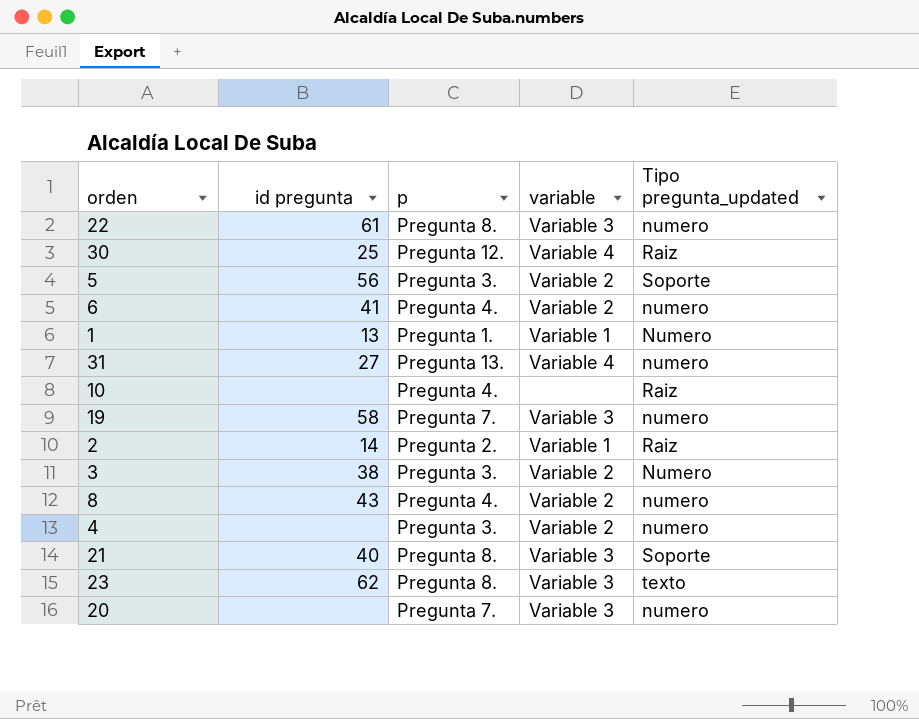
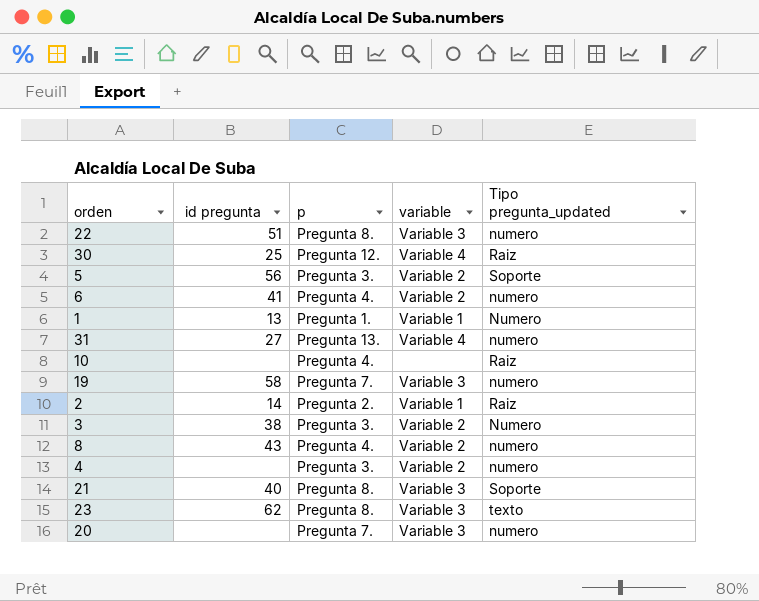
22 | id pregunta: 61 -> 51

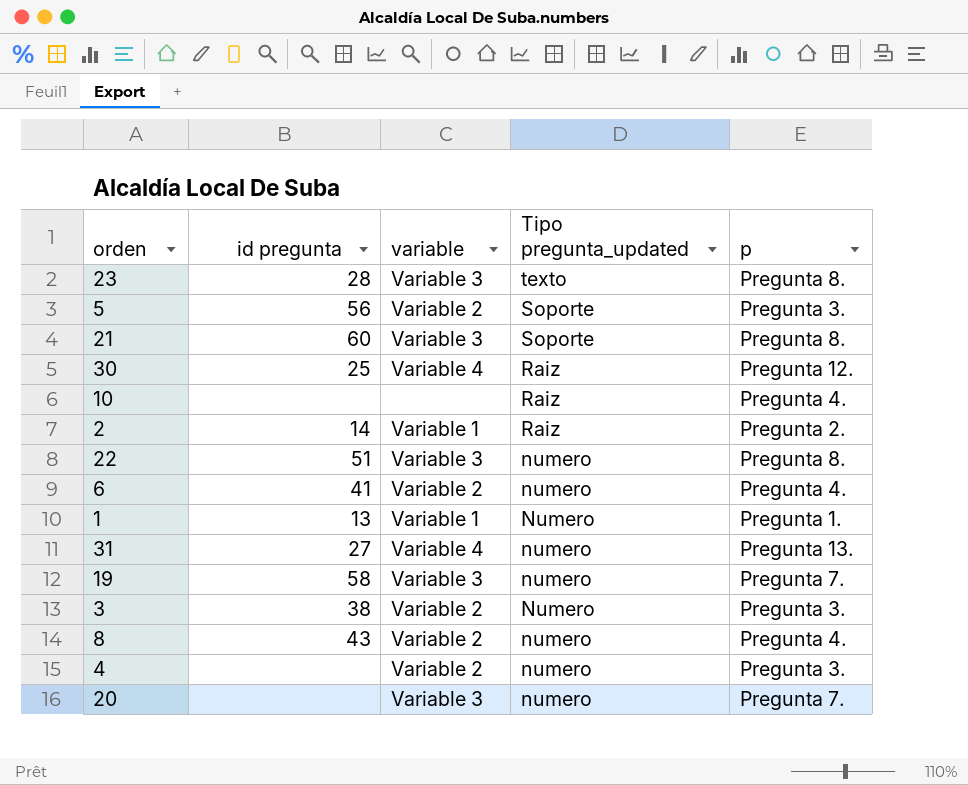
row order: none -> Tipo pregunta_updated descending
column p | position: 3 -> 5
23 | id pregunta: 62 -> 28
21 | id pregunta: 40 -> 60

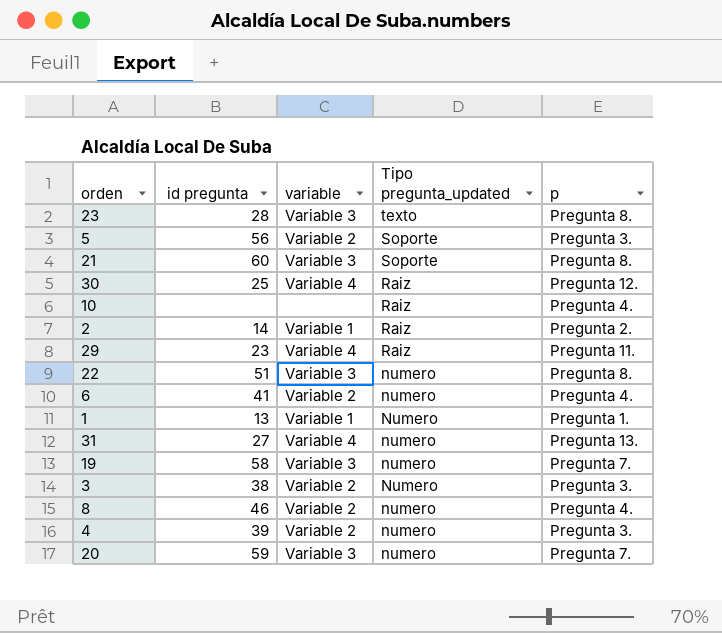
row 29: none -> 23 | Variable 4 | Raiz | Pregunta 11.
8 | id pregunta: 43 -> 46
4 | id pregunta: none -> 39
20 | id pregunta: none -> 59

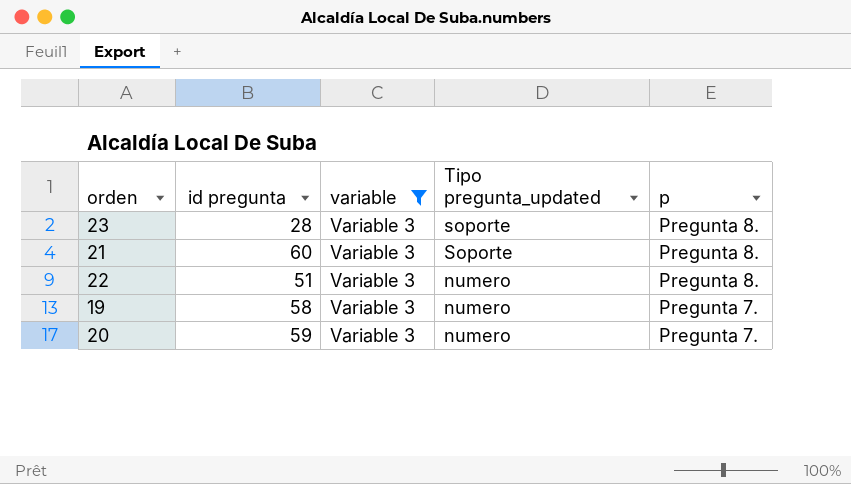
filter: none -> variable = Variable 3
23 | Tipo pregunta_updated: texto -> soporte

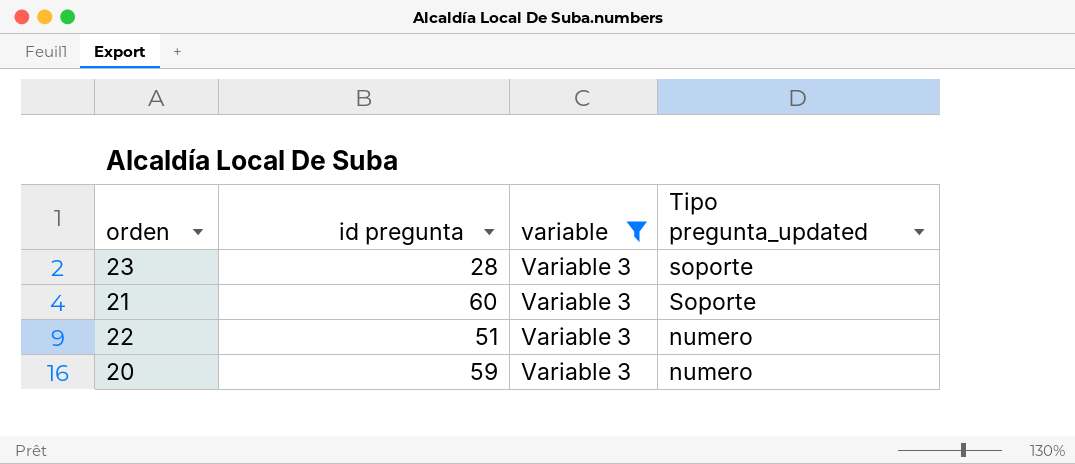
column p | position: 5 -> none
row 19: 58 | Variable 3 | numero | Pregunta 7. -> none

